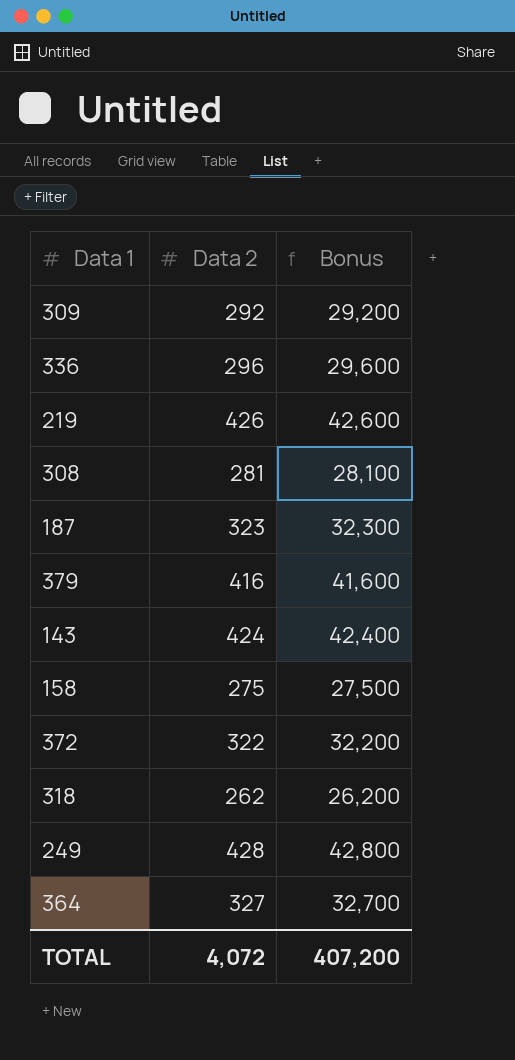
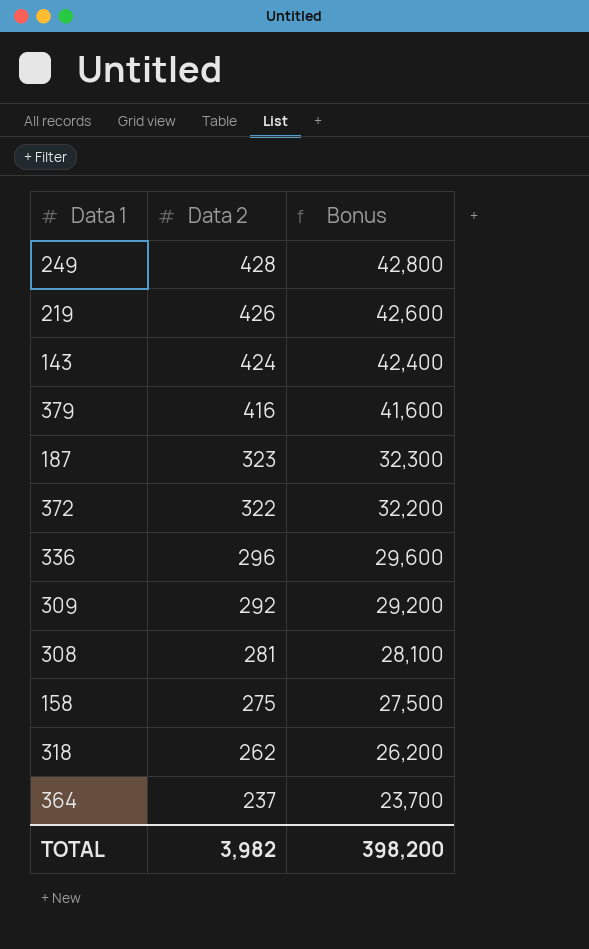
row order: none -> Data 2 descending
364 | Data 2: 327 -> 237
364 | Bonus: 32,700 -> 23,700
TOTAL | Data 2: 4,072 -> 3,982
TOTAL | Bonus: 407,200 -> 398,200

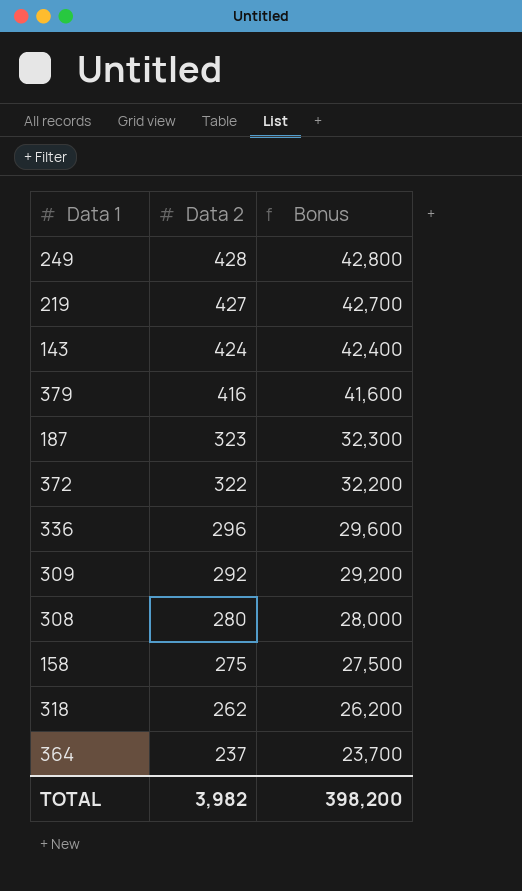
219 | Data 2: 426 -> 427
219 | Bonus: 42,600 -> 42,700
308 | Data 2: 281 -> 280
308 | Bonus: 28,100 -> 28,000

